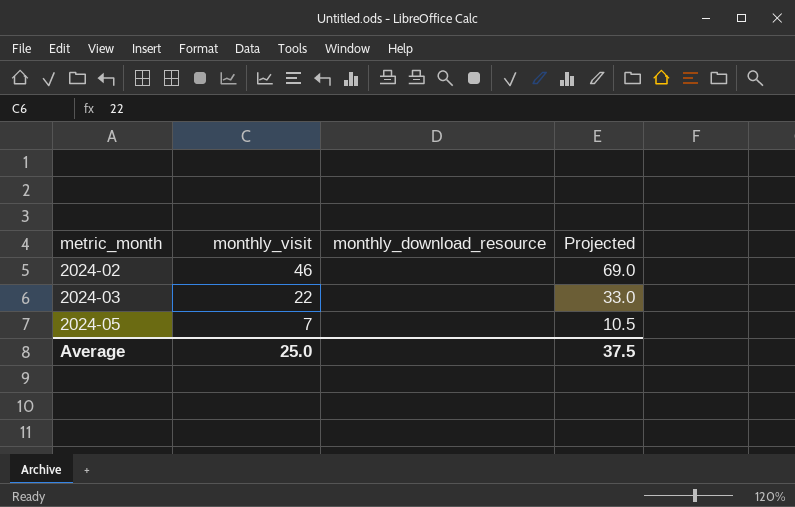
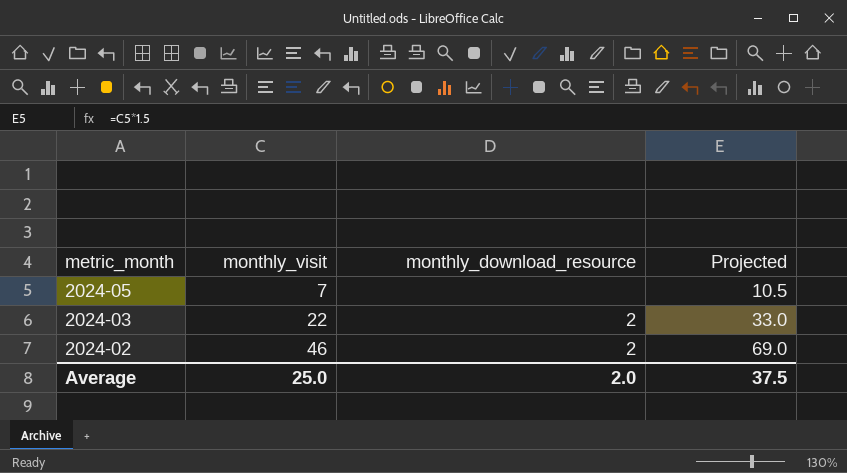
row order: metric_month ascending -> metric_month descending
2024-03 | monthly_download_resource: none -> 2
2024-02 | monthly_download_resource: none -> 2
Average | monthly_download_resource: none -> 2.0

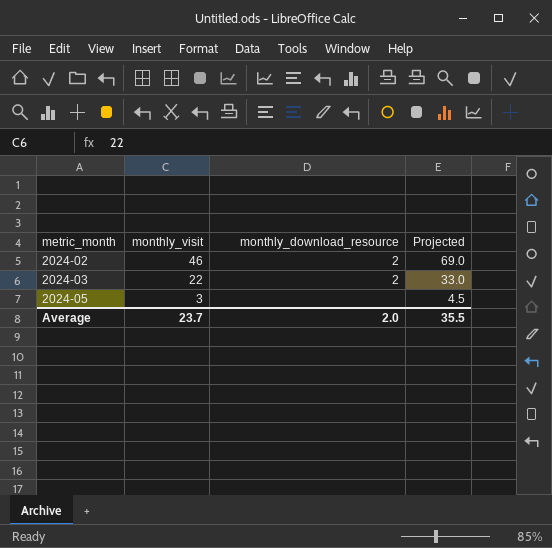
row order: metric_month descending -> metric_month ascending
2024-05 | monthly_visit: 7 -> 3
2024-05 | Projected: 10.5 -> 4.5
Average | monthly_visit: 25.0 -> 23.7
Average | Projected: 37.5 -> 35.5

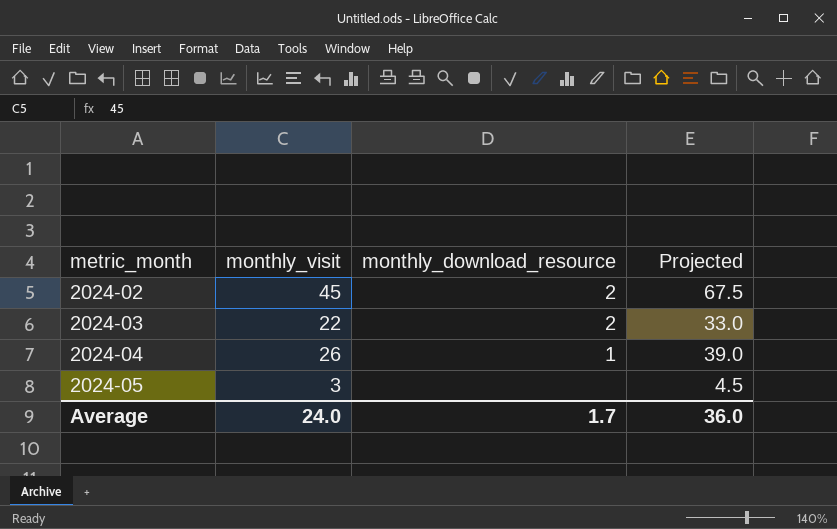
2024-02 | monthly_visit: 46 -> 45
2024-02 | Projected: 69.0 -> 67.5
row 2024-04: none -> 26 | 1 | 39.0
Average | monthly_visit: 23.7 -> 24.0
Average | monthly_download_resource: 2.0 -> 1.7
Average | Projected: 35.5 -> 36.0

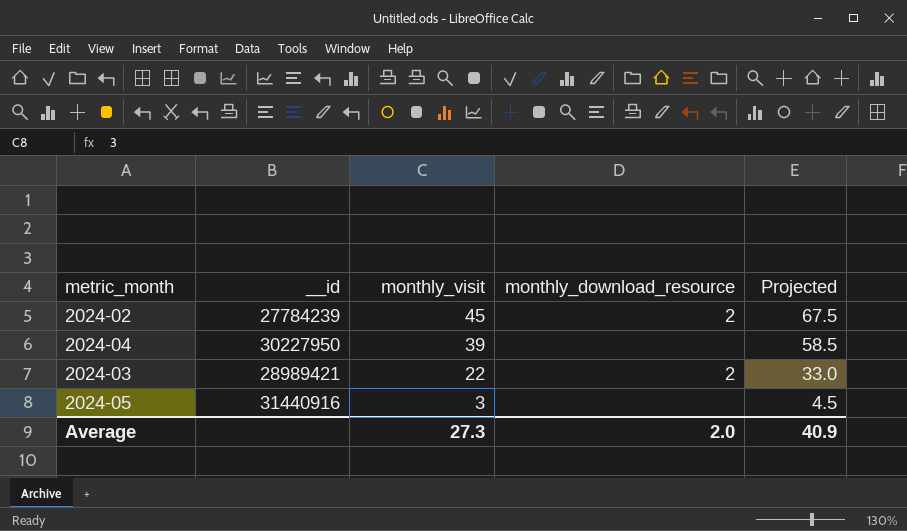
row order: metric_month ascending -> monthly_visit descending
column __id | position: none -> 2
2024-04 | monthly_visit: 26 -> 39
2024-04 | monthly_download_resource: 1 -> none
2024-04 | Projected: 39.0 -> 58.5
Average | monthly_visit: 24.0 -> 27.3
Average | monthly_download_resource: 1.7 -> 2.0
Average | Projected: 36.0 -> 40.9

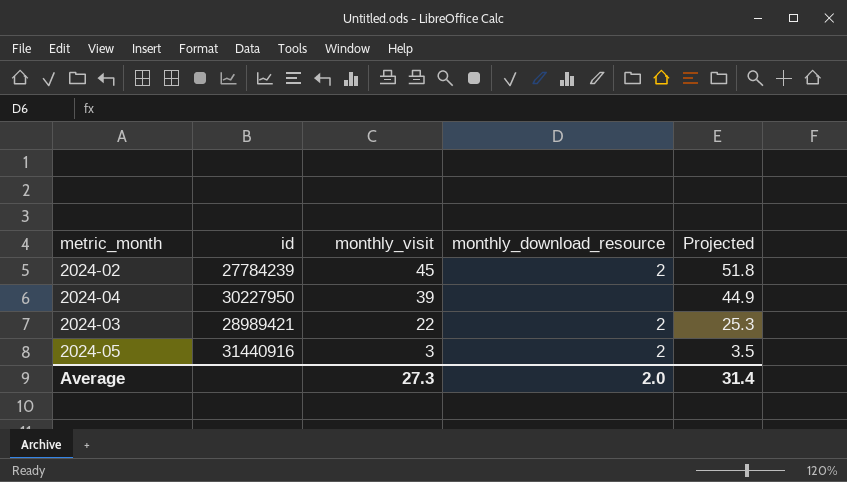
column name: __id -> id
column Projected | formula: [monthly_visit] * 1.5 -> [monthly_visit] * 1.15
2024-05 | monthly_download_resource: none -> 2
Average | Projected: 40.9 -> 31.4

